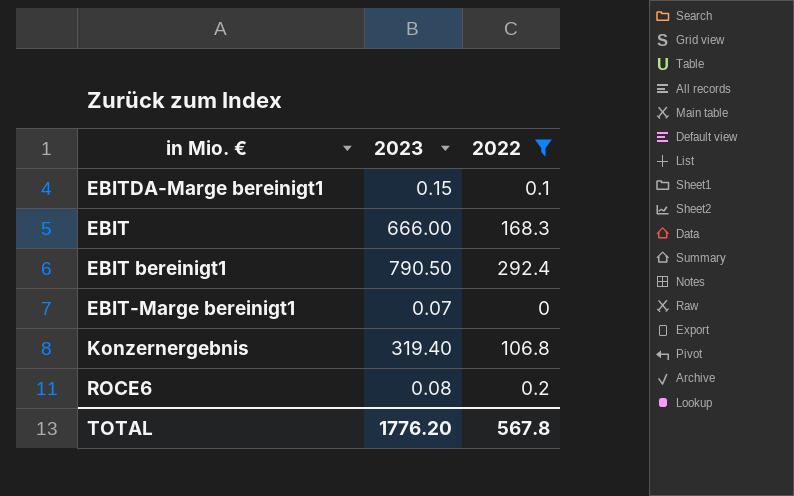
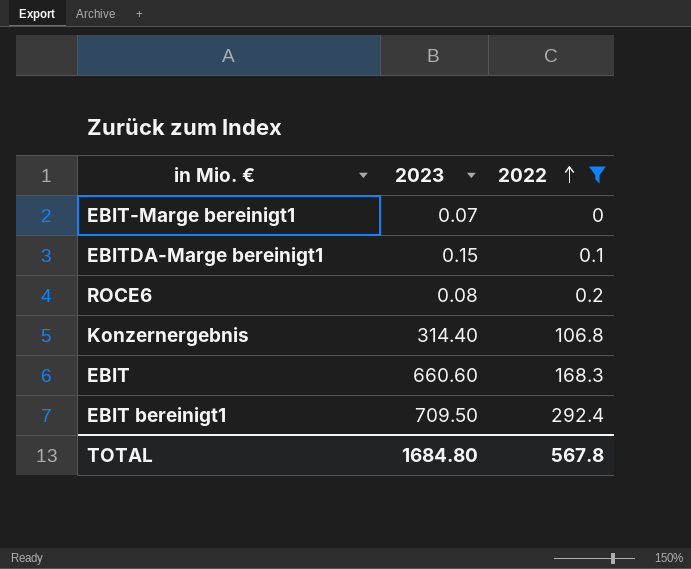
row order: none -> 2022 ascending
Konzernergebnis | 2023: 319.40 -> 314.40
EBIT | 2023: 666.00 -> 660.60
EBIT bereinigt1 | 2023: 790.50 -> 709.50
TOTAL | 2023: 1776.20 -> 1684.80

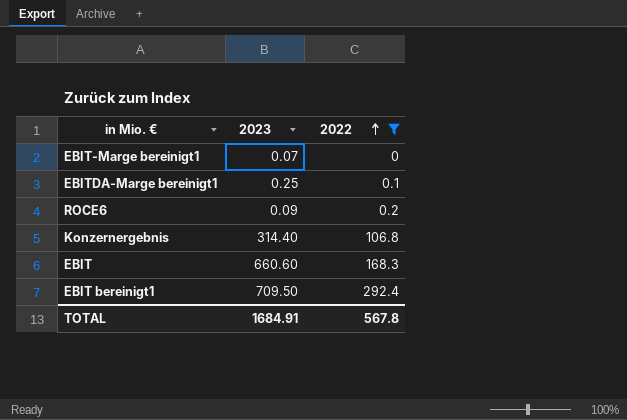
EBITDA-Marge bereinigt1 | 2023: 0.15 -> 0.25
ROCE6 | 2023: 0.08 -> 0.09
TOTAL | 2023: 1684.80 -> 1684.91

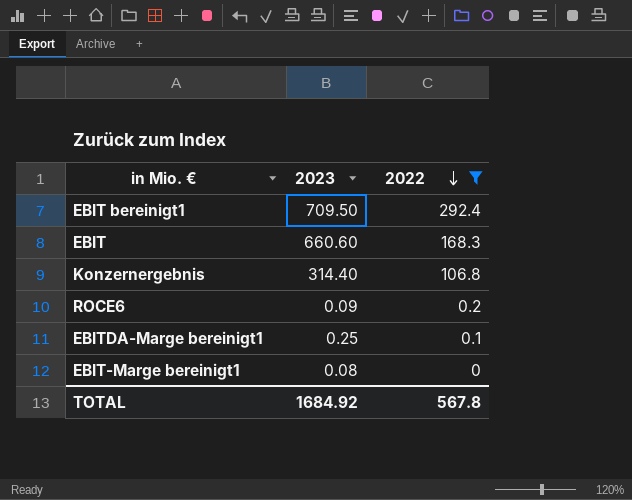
row order: 2022 ascending -> 2022 descending
EBIT-Marge bereinigt1 | 2023: 0.07 -> 0.08
TOTAL | 2023: 1684.91 -> 1684.92

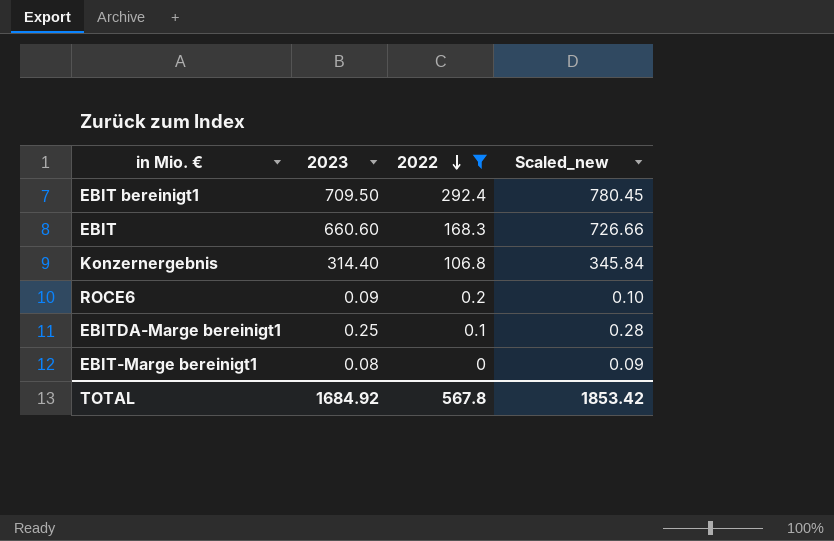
column Scaled_new | formula: none -> [2023] * 1.1

